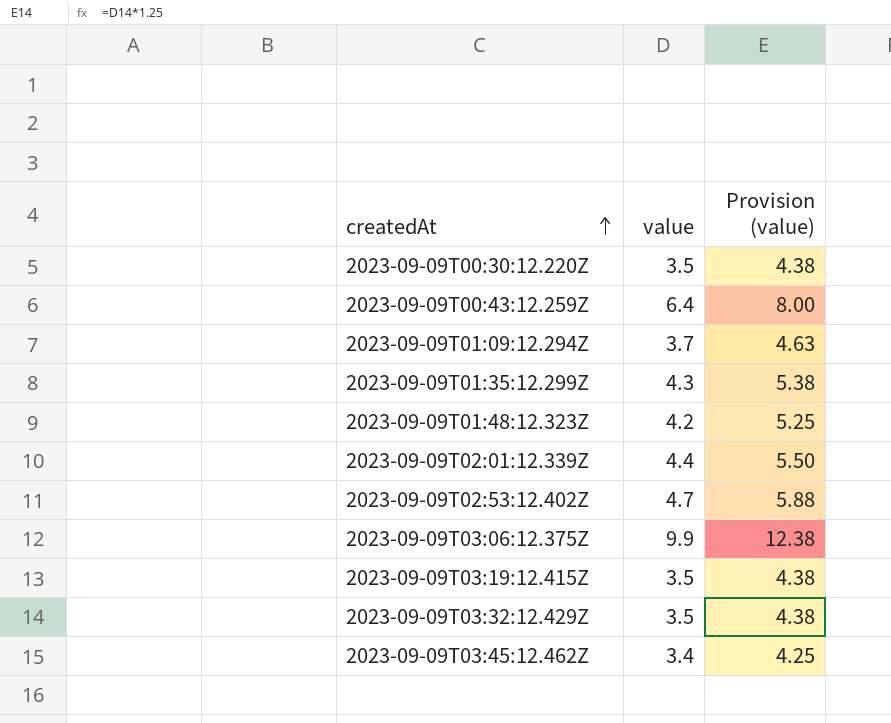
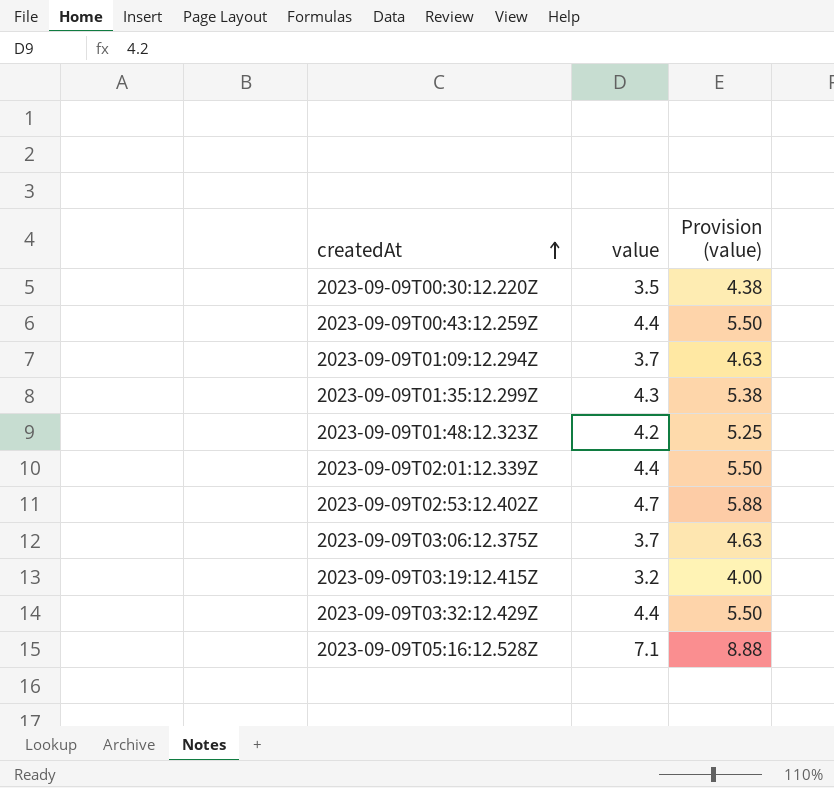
row 2023-09-09T03:45:12.462Z: 3.4 | 4.25 -> none
2023-09-09T00:43:12.259Z | value: 6.4 -> 4.4
2023-09-09T00:43:12.259Z | Provision (value): 8.00 -> 5.50
2023-09-09T03:06:12.375Z | value: 9.9 -> 3.7
2023-09-09T03:06:12.375Z | Provision (value): 12.38 -> 4.63
2023-09-09T03:19:12.415Z | value: 3.5 -> 3.2
2023-09-09T03:19:12.415Z | Provision (value): 4.38 -> 4.00
2023-09-09T03:32:12.429Z | value: 3.5 -> 4.4
2023-09-09T03:32:12.429Z | Provision (value): 4.38 -> 5.50
row 2023-09-09T05:16:12.528Z: none -> 7.1 | 8.88

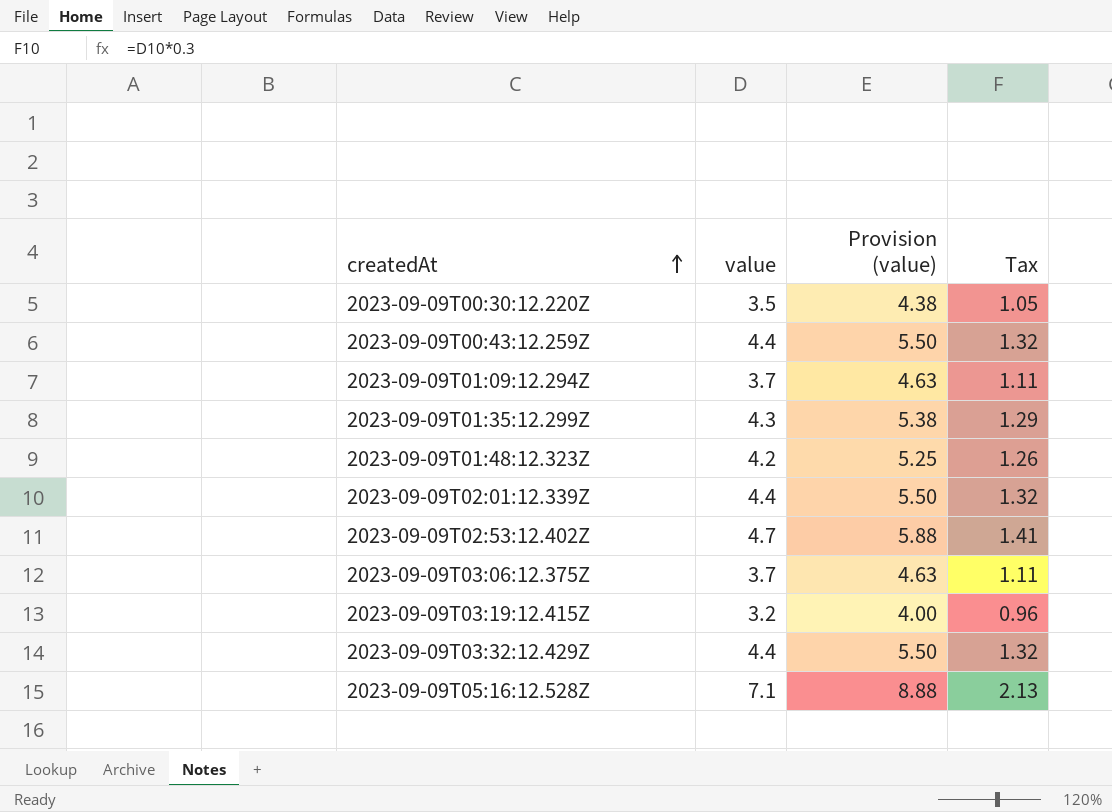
column Tax | formula: none -> [value] * 0.3

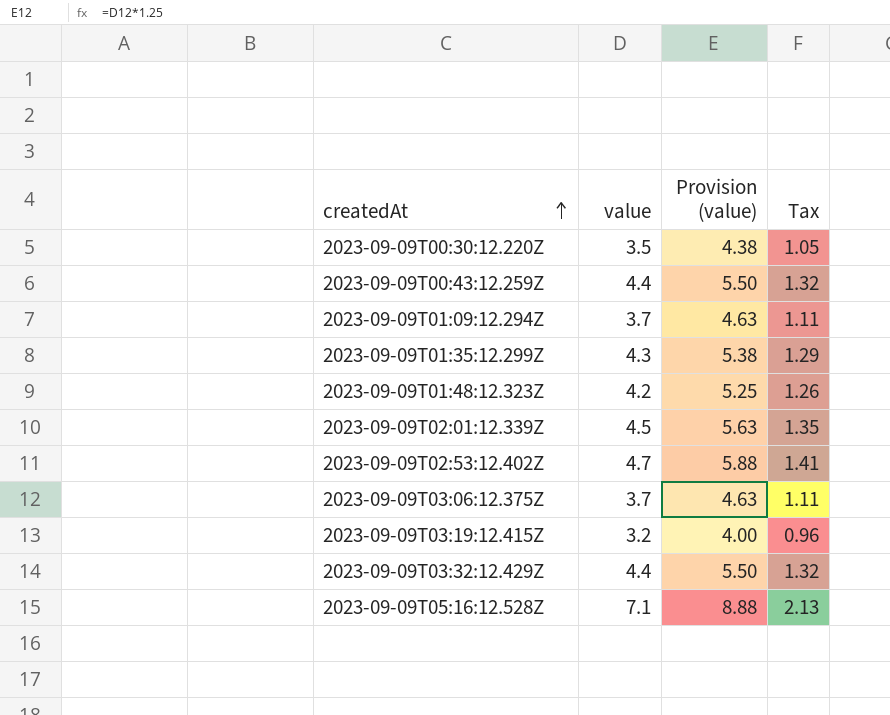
2023-09-09T02:01:12.339Z | value: 4.4 -> 4.5
2023-09-09T02:01:12.339Z | Provision (value): 5.50 -> 5.63
2023-09-09T02:01:12.339Z | Tax: 1.32 -> 1.35

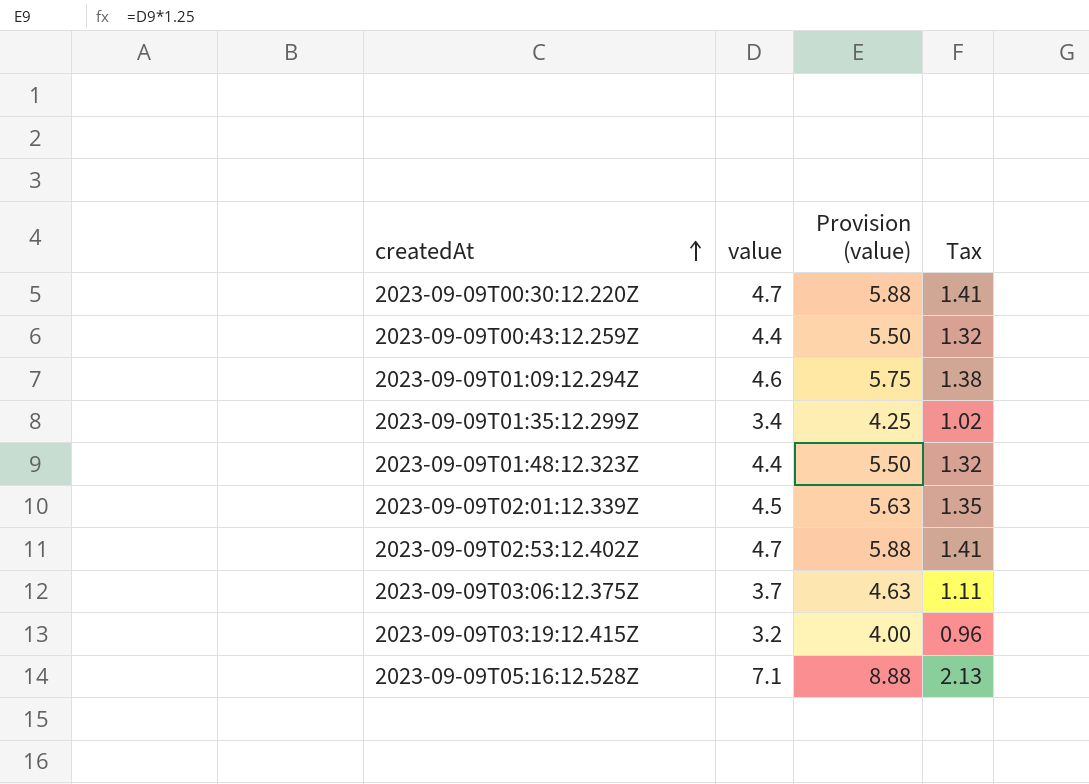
row 2023-09-09T03:32:12.429Z: 4.4 | 5.50 | 1.32 -> none
2023-09-09T00:30:12.220Z | value: 3.5 -> 4.7
2023-09-09T00:30:12.220Z | Provision (value): 4.38 -> 5.88
2023-09-09T00:30:12.220Z | Tax: 1.05 -> 1.41
2023-09-09T01:09:12.294Z | value: 3.7 -> 4.6
2023-09-09T01:09:12.294Z | Provision (value): 4.63 -> 5.75
2023-09-09T01:09:12.294Z | Tax: 1.11 -> 1.38
2023-09-09T01:35:12.299Z | value: 4.3 -> 3.4
2023-09-09T01:35:12.299Z | Provision (value): 5.38 -> 4.25
2023-09-09T01:35:12.299Z | Tax: 1.29 -> 1.02
2023-09-09T01:48:12.323Z | value: 4.2 -> 4.4
2023-09-09T01:48:12.323Z | Provision (value): 5.25 -> 5.50
2023-09-09T01:48:12.323Z | Tax: 1.26 -> 1.32

